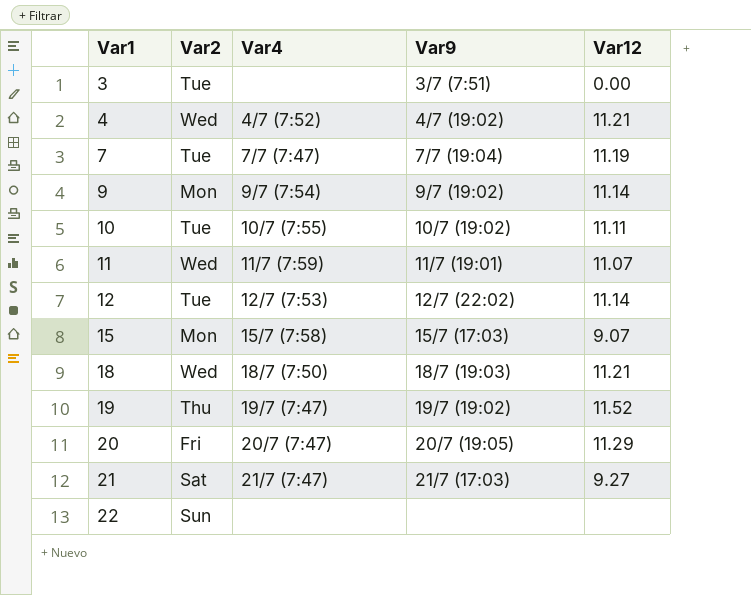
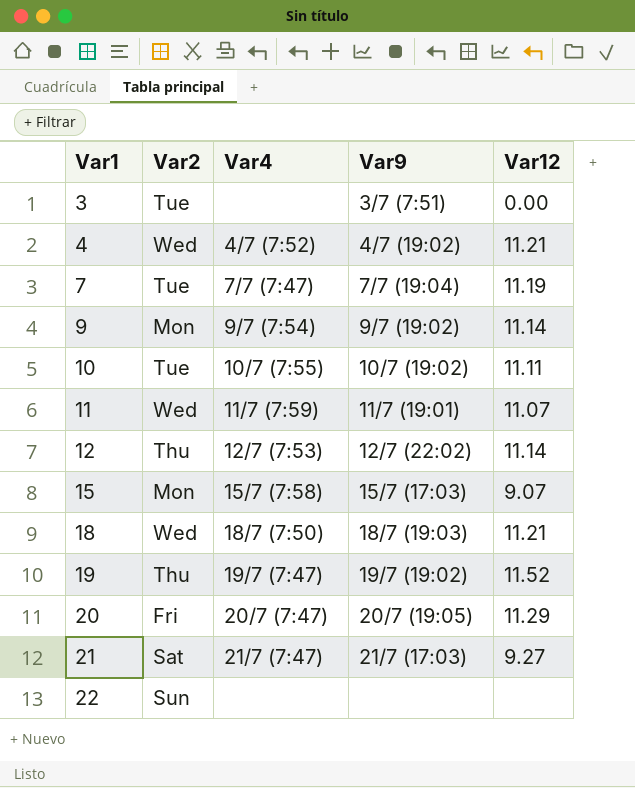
12 | Var2: Tue -> Thu

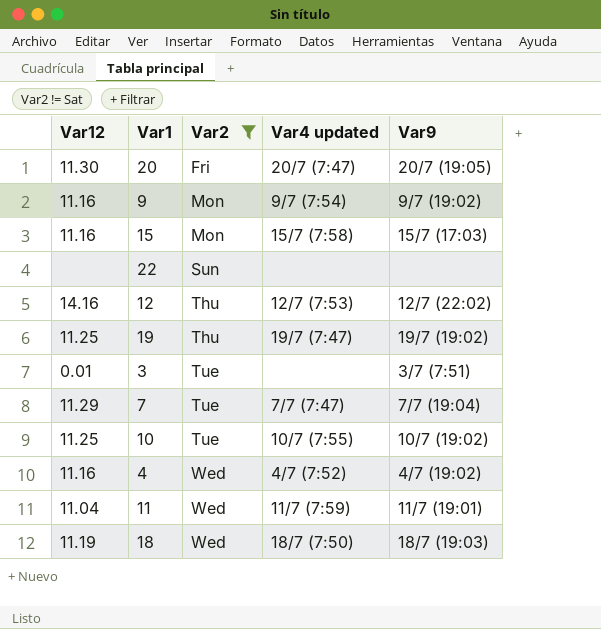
filter: none -> Var2 != Sat
row order: Var1 ascending -> Var2 ascending
column Var12 | position: 5 -> 1
column name: Var4 -> Var4 updated
20 | Var12: 11.29 -> 11.30
9 | Var12: 11.14 -> 11.16
15 | Var12: 9.07 -> 11.16
12 | Var12: 11.14 -> 14.16
19 | Var12: 11.52 -> 11.25
3 | Var12: 0.00 -> 0.01
7 | Var12: 11.19 -> 11.29
10 | Var12: 11.11 -> 11.25
4 | Var12: 11.21 -> 11.16
11 | Var12: 11.07 -> 11.04
18 | Var12: 11.21 -> 11.19

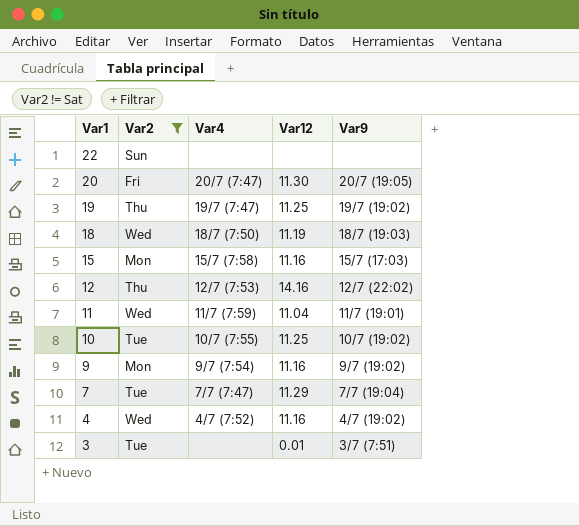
row order: Var2 ascending -> Var1 descending
column name: Var4 updated -> Var4
column Var12 | position: 1 -> 4

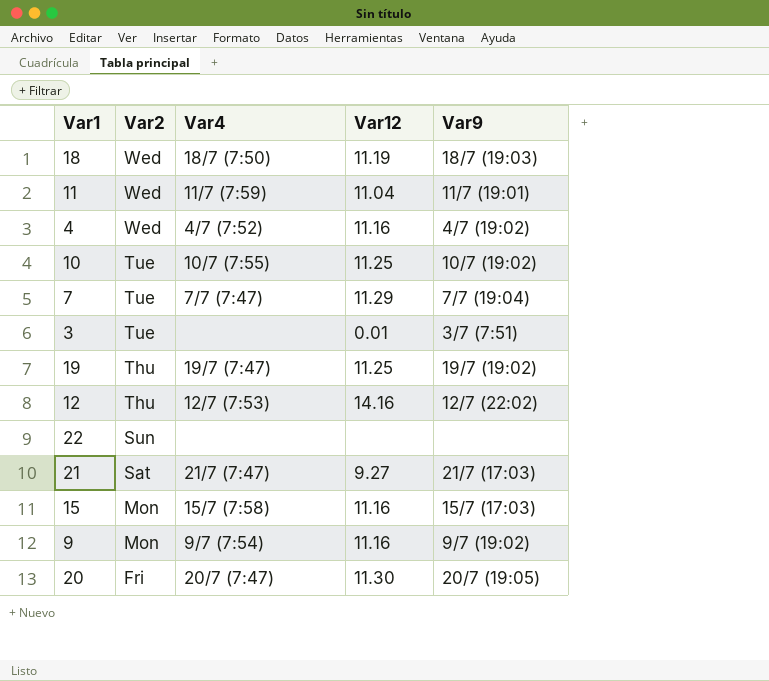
filter: Var2 != Sat -> none
row order: Var1 descending -> Var2 descending

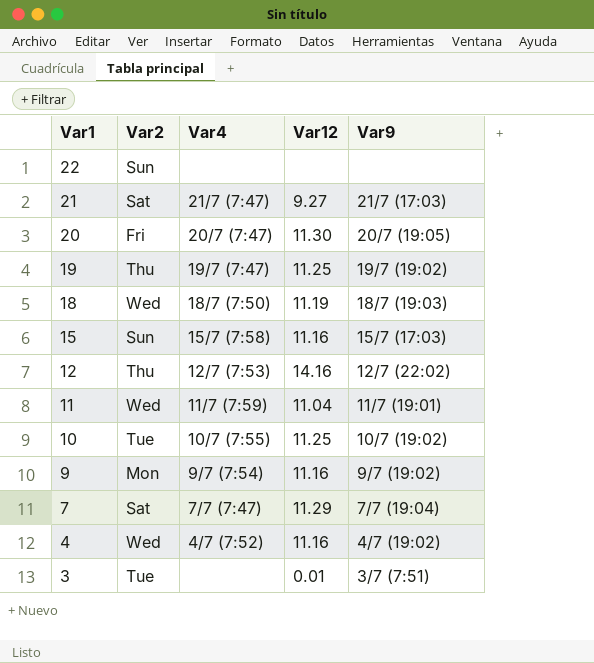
row order: Var2 descending -> Var1 descending
15 | Var2: Mon -> Sun
7 | Var2: Tue -> Sat

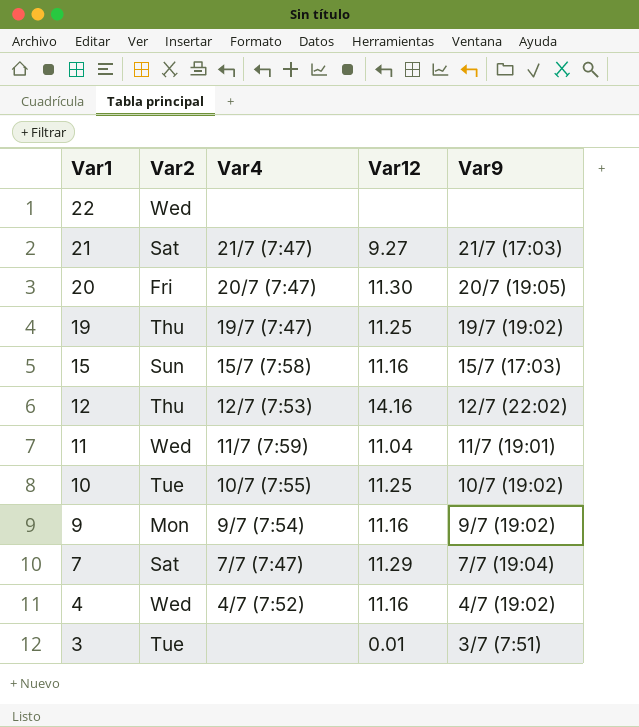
row 18: Wed | 18/7 (7:50) | 11.19 | 18/7 (19:03) -> none
22 | Var2: Sun -> Wed

